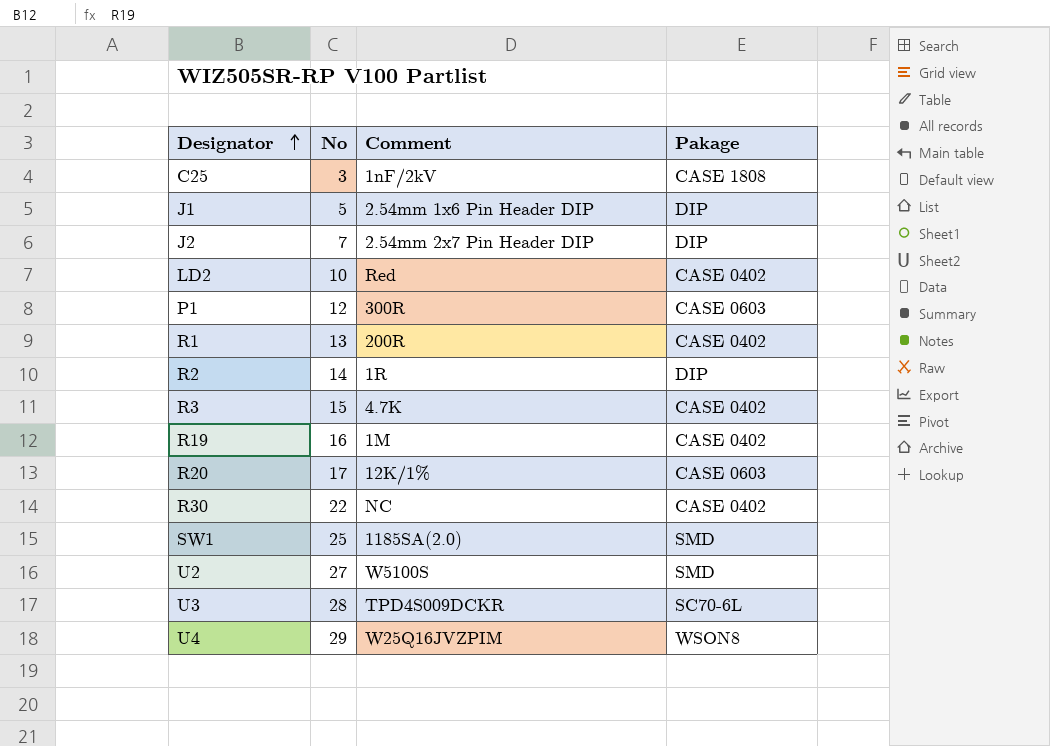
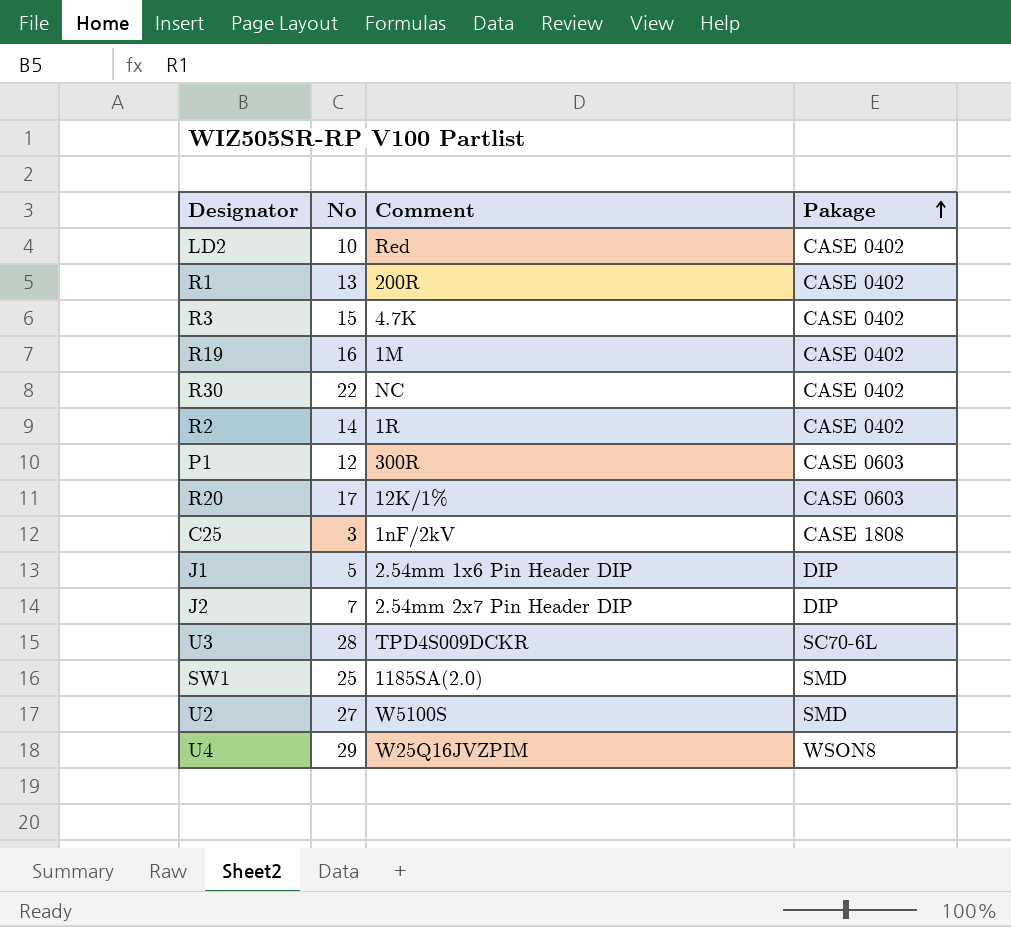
row order: Designator ascending -> Pakage ascending
R2 | Pakage: DIP -> CASE 0402

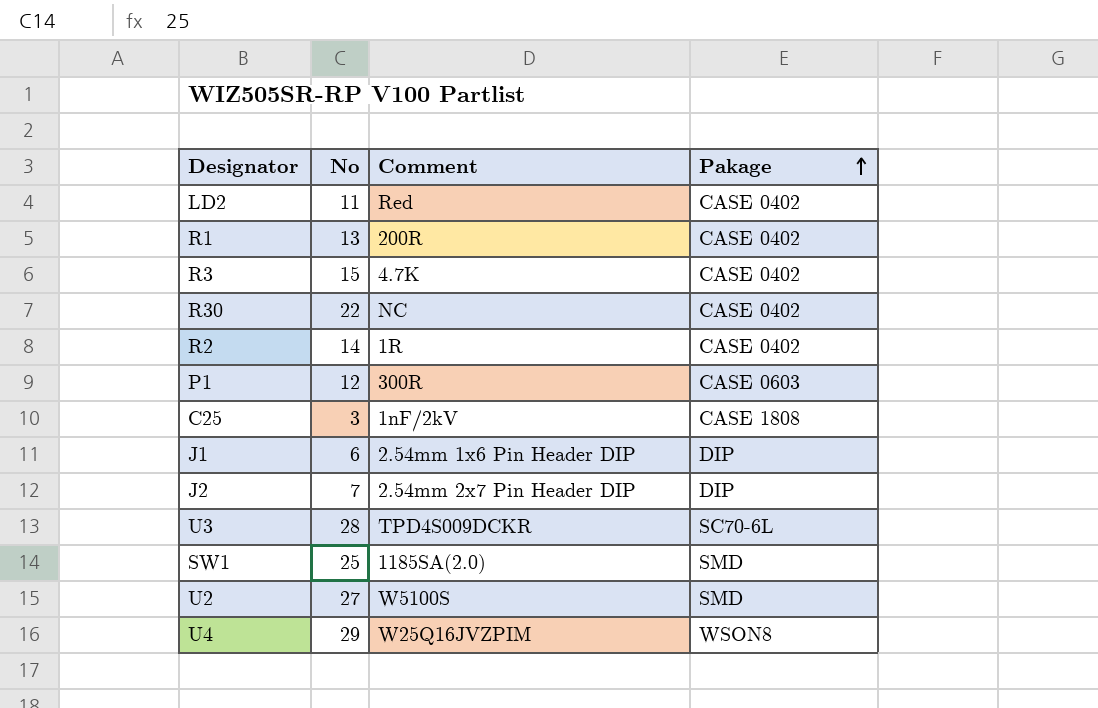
row R19: 16 | 1M | CASE 0402 -> none
row R20: 17 | 12K/1% | CASE 0603 -> none
LD2 | No: 10 -> 11
J1 | No: 5 -> 6

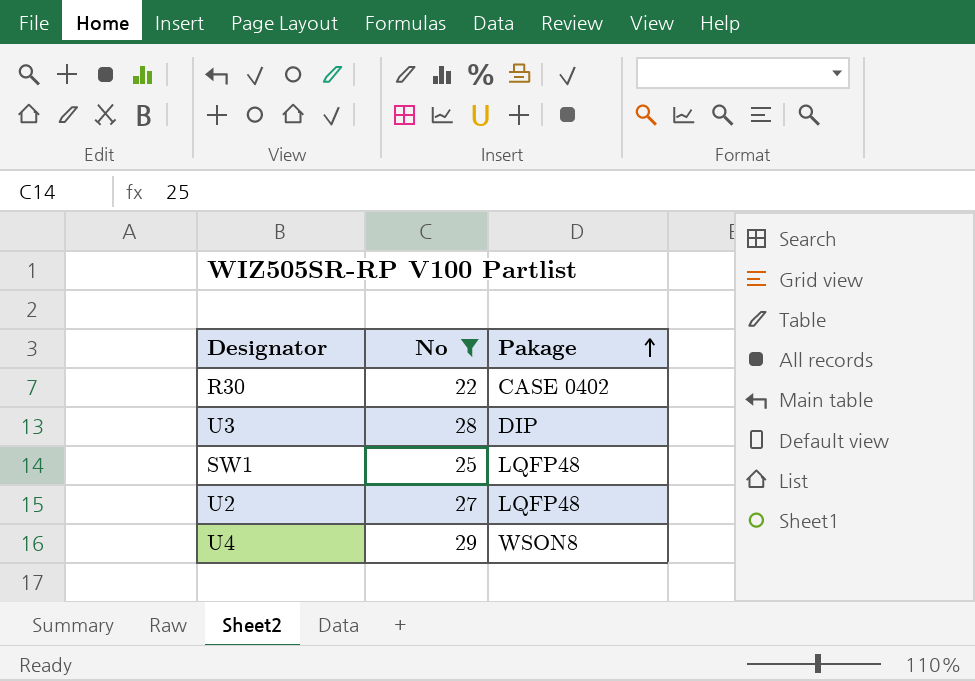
filter: none -> No >= 22
column Comment | position: 3 -> none
U3 | Pakage: SC70-6L -> DIP
SW1 | Pakage: SMD -> LQFP48
U2 | Pakage: SMD -> LQFP48

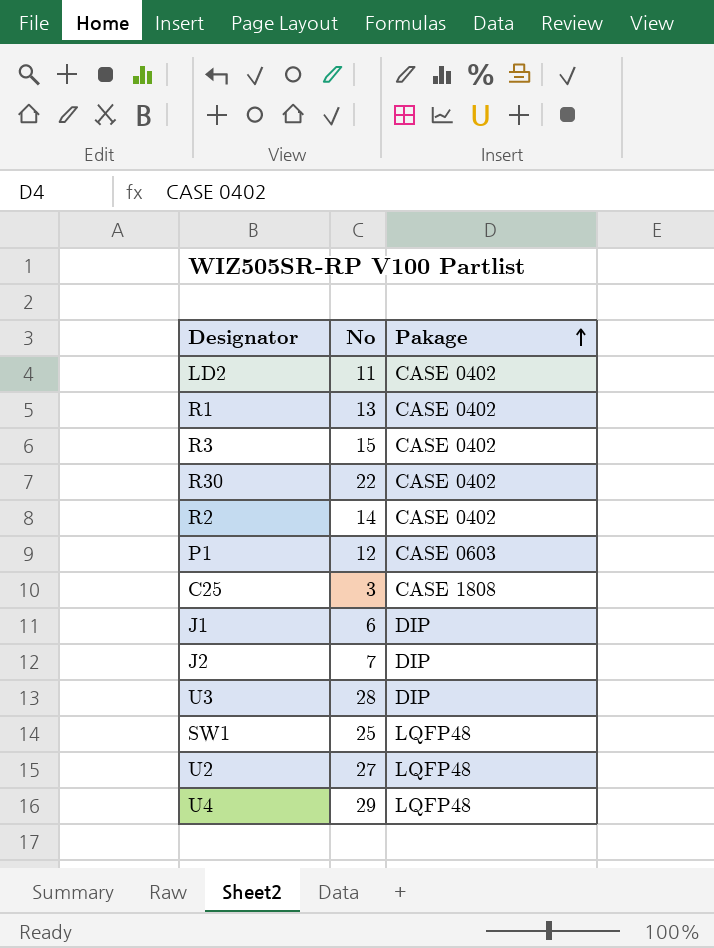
filter: No >= 22 -> none
U4 | Pakage: WSON8 -> LQFP48

